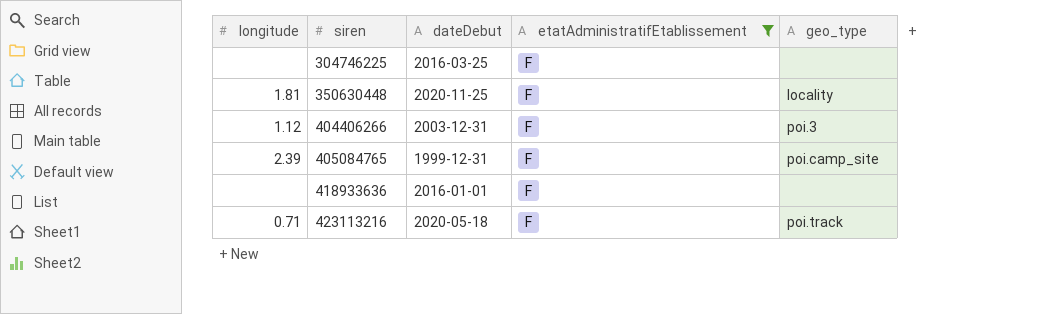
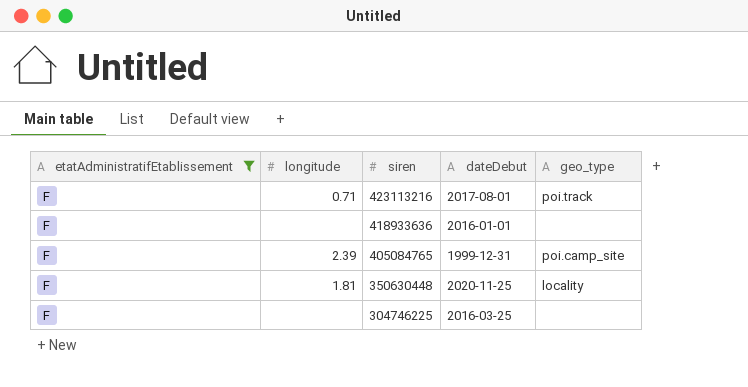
row order: siren ascending -> siren descending
column etatAdministratifEtablissement | position: 4 -> 1
row 404406266: 1.12 | 2003-12-31 | F | poi.3 -> none
423113216 | dateDebut: 2020-05-18 -> 2017-08-01

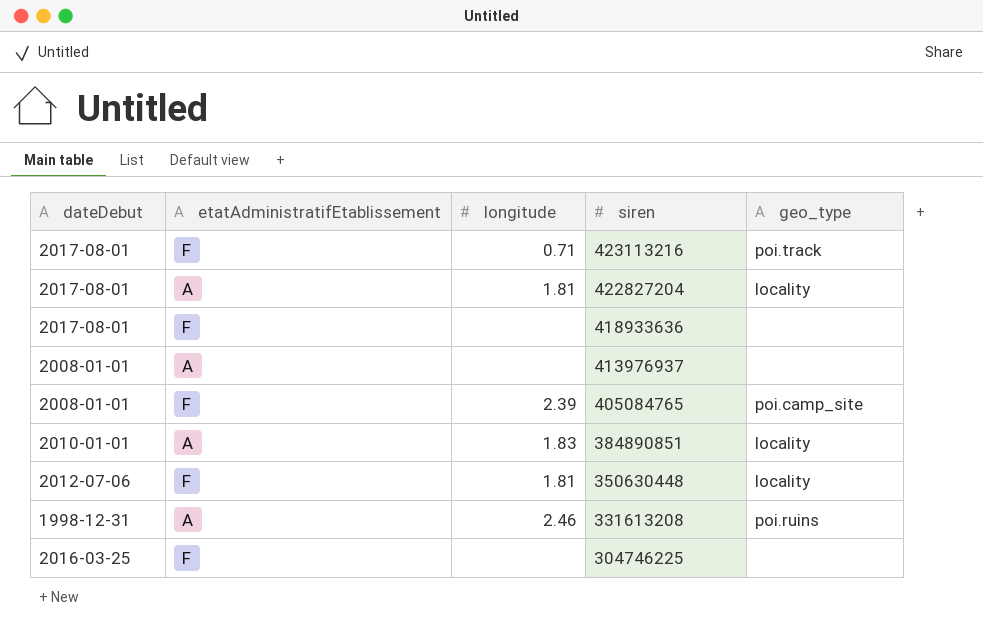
filter: etatAdministratifEtablissement = F -> none
column dateDebut | position: 4 -> 1
418933636 | dateDebut: 2016-01-01 -> 2017-08-01
405084765 | dateDebut: 1999-12-31 -> 2008-01-01
350630448 | dateDebut: 2020-11-25 -> 2012-07-06

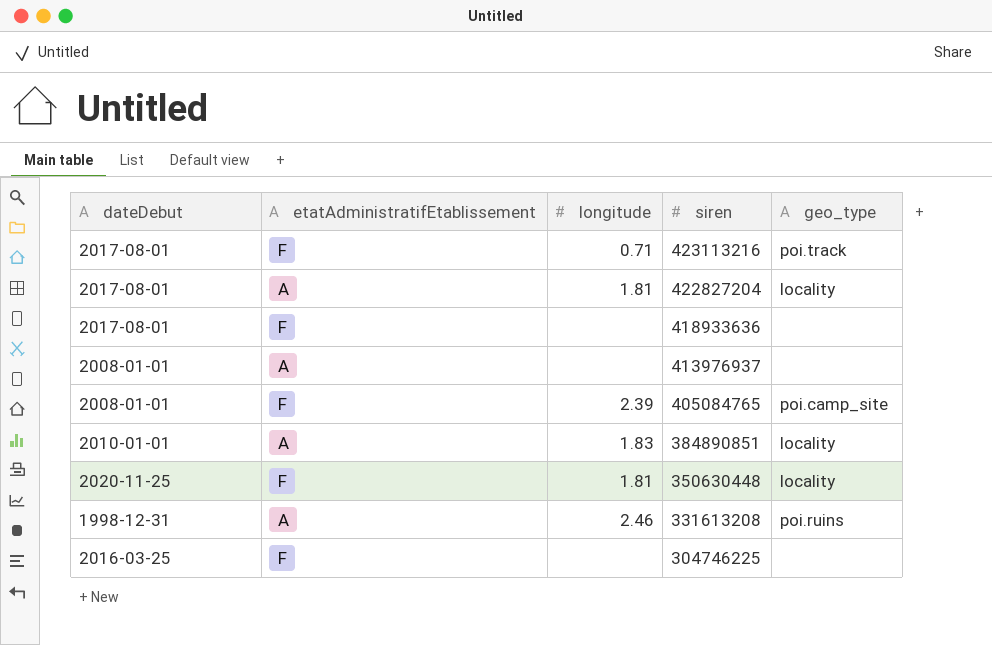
350630448 | dateDebut: 2012-07-06 -> 2020-11-25

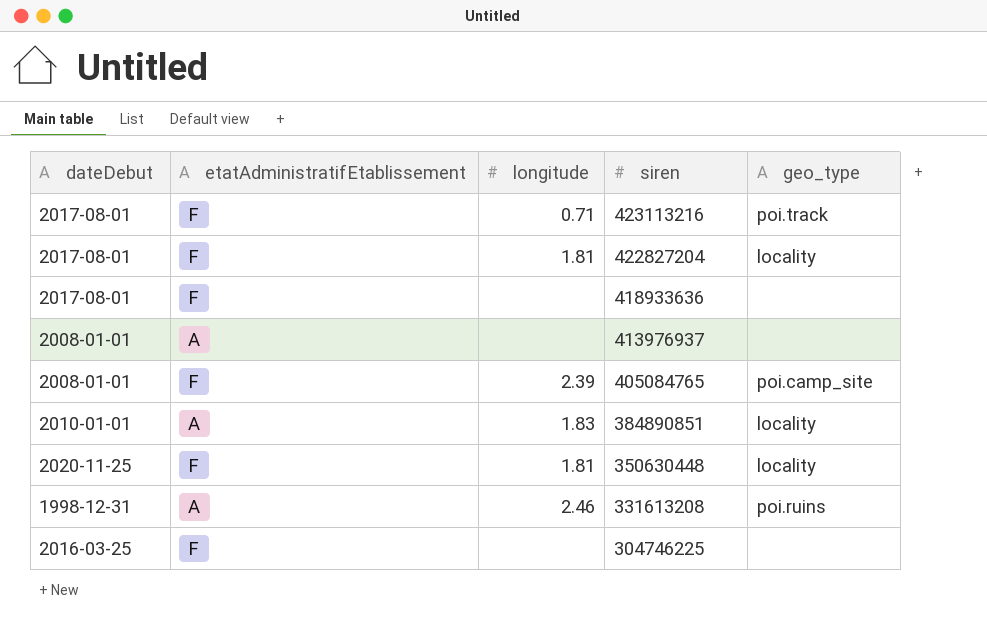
422827204 | etatAdministratifEtablissement: A -> F

